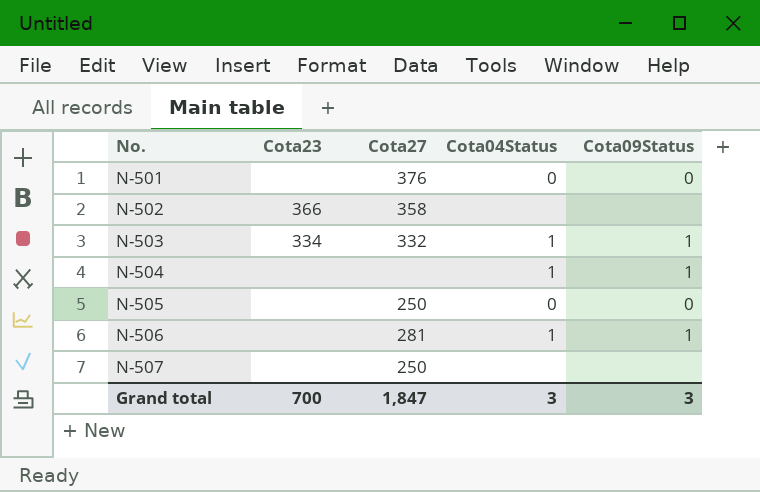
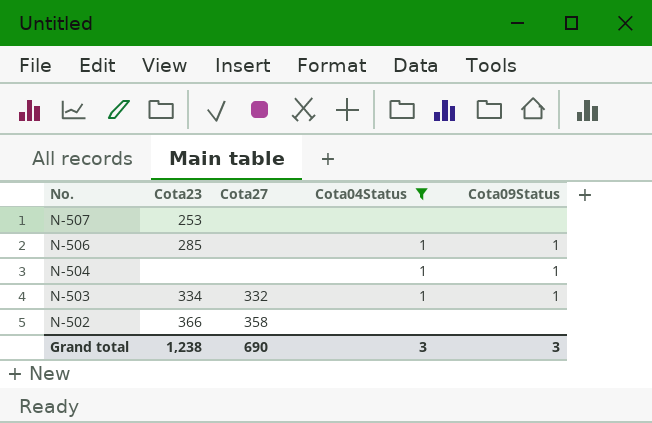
filter: none -> Cota04Status != 0
row order: No. ascending -> No. descending
N-507 | Cota23: none -> 253
N-507 | Cota27: 250 -> none
N-506 | Cota23: none -> 285
N-506 | Cota27: 281 -> none
Grand total | Cota23: 700 -> 1,238
Grand total | Cota27: 1,847 -> 690

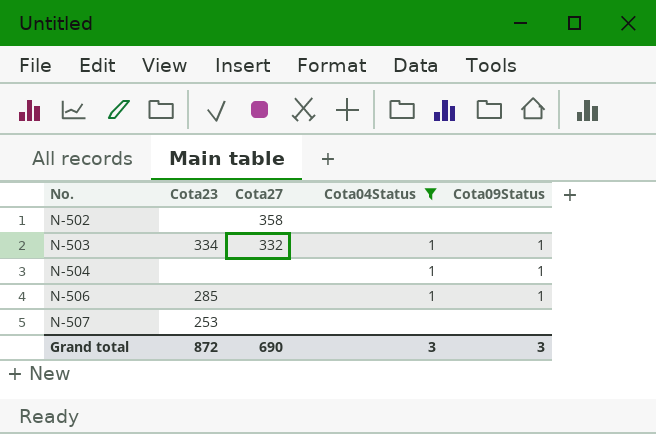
row order: No. descending -> No. ascending
N-502 | Cota23: 366 -> none
Grand total | Cota23: 1,238 -> 872

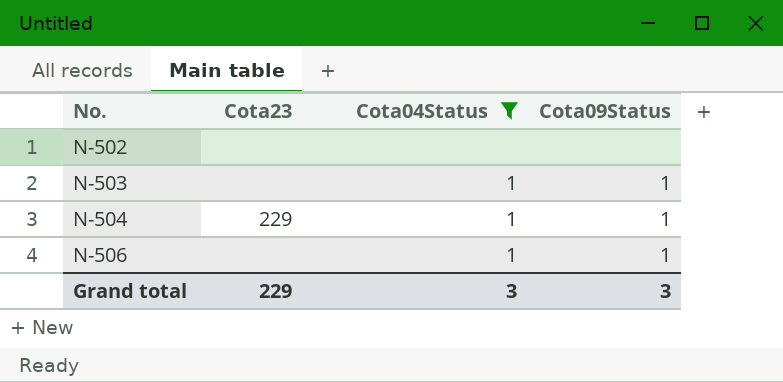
column Cota27 | position: 3 -> none
row N-507: 253 | none | none | none -> none
N-503 | Cota23: 334 -> none
N-504 | Cota23: none -> 229
N-506 | Cota23: 285 -> none
Grand total | Cota23: 872 -> 229

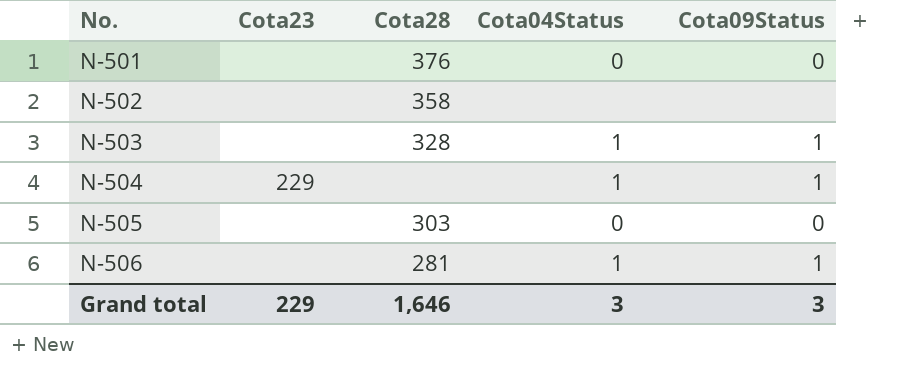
filter: Cota04Status != 0 -> none
column Cota28 | position: none -> 3

